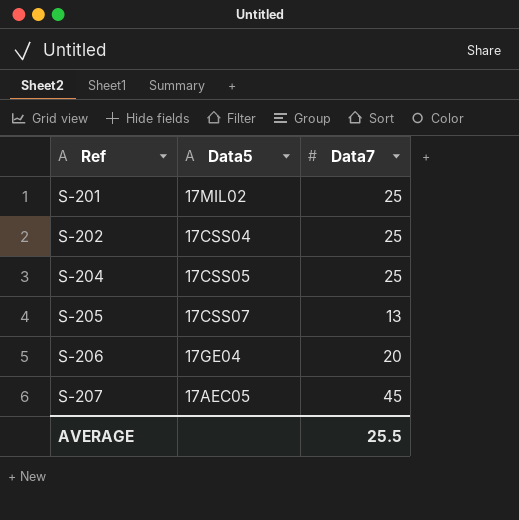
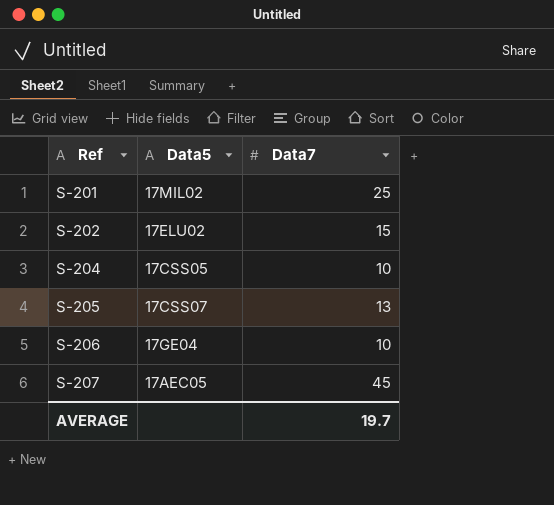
S-202 | Data5: 17CSS04 -> 17ELU02
S-202 | Data7: 25 -> 15
S-204 | Data7: 25 -> 10
S-206 | Data7: 20 -> 10
AVERAGE | Data7: 25.5 -> 19.7

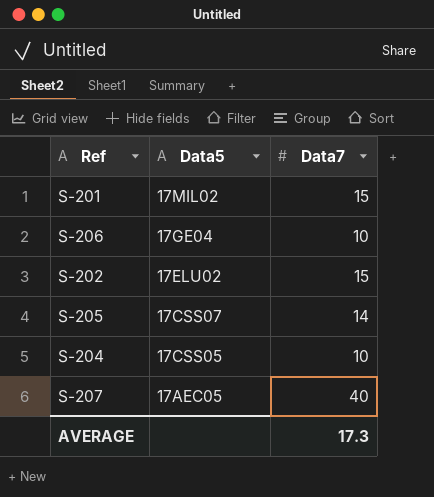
row order: Ref ascending -> Data5 descending
S-201 | Data7: 25 -> 15
S-205 | Data7: 13 -> 14
S-207 | Data7: 45 -> 40
AVERAGE | Data7: 19.7 -> 17.3

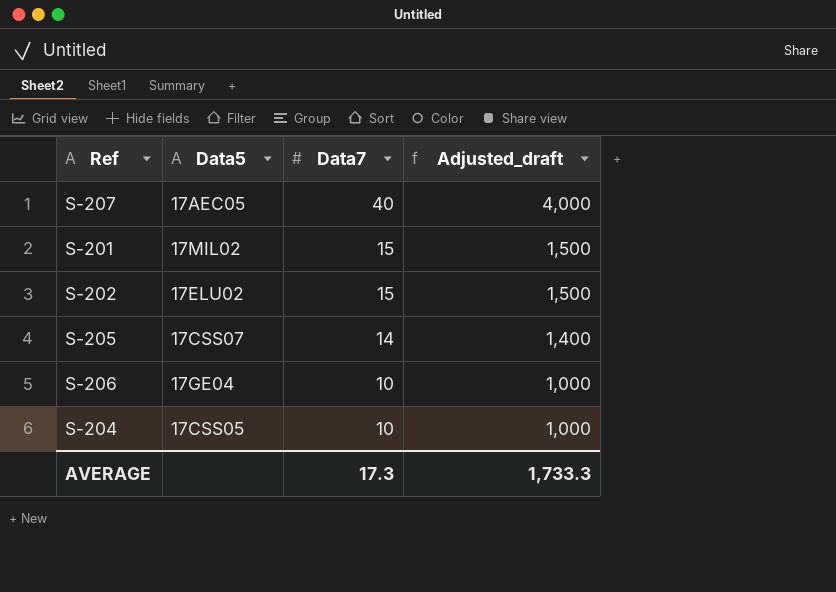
row order: Data5 descending -> Data7 descending
column Adjusted_draft | formula: none -> [Data7] * 100

